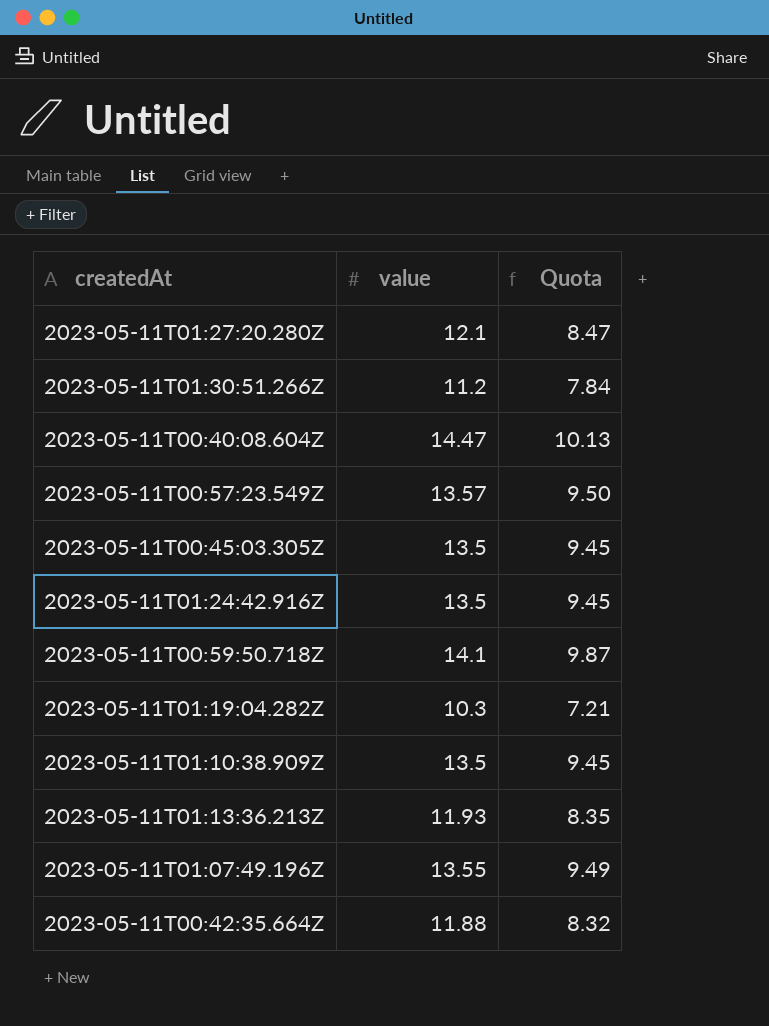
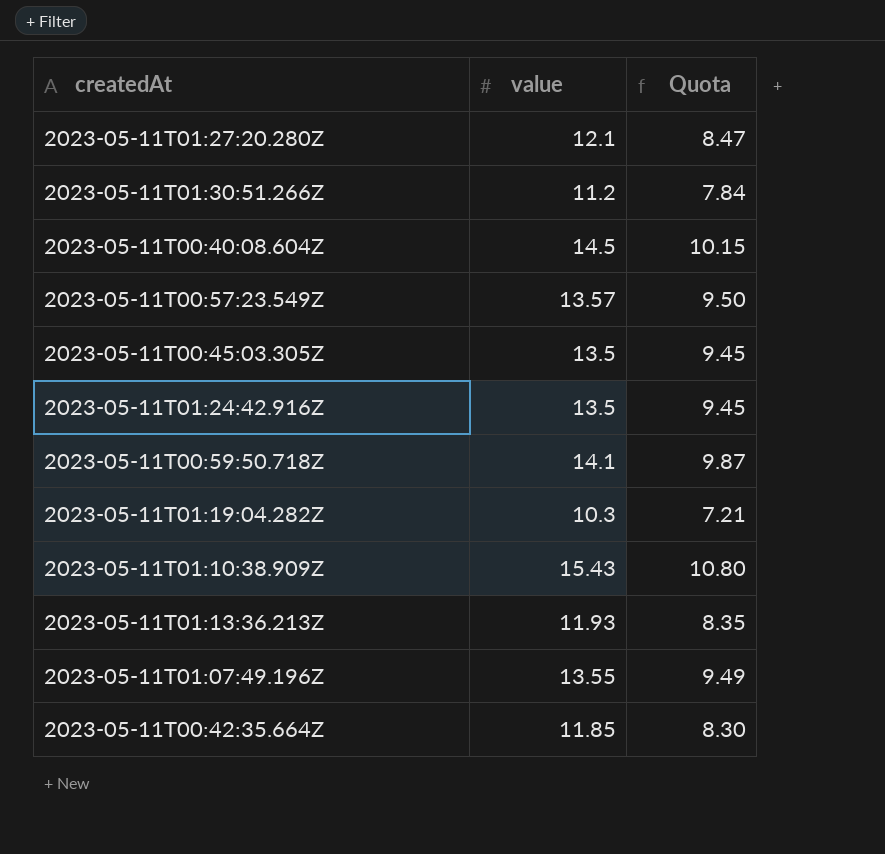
2023-05-11T00:40:08.604Z | value: 14.47 -> 14.5
2023-05-11T00:40:08.604Z | Quota: 10.13 -> 10.15
2023-05-11T01:10:38.909Z | value: 13.5 -> 15.43
2023-05-11T01:10:38.909Z | Quota: 9.45 -> 10.80
2023-05-11T00:42:35.664Z | value: 11.88 -> 11.85
2023-05-11T00:42:35.664Z | Quota: 8.32 -> 8.30

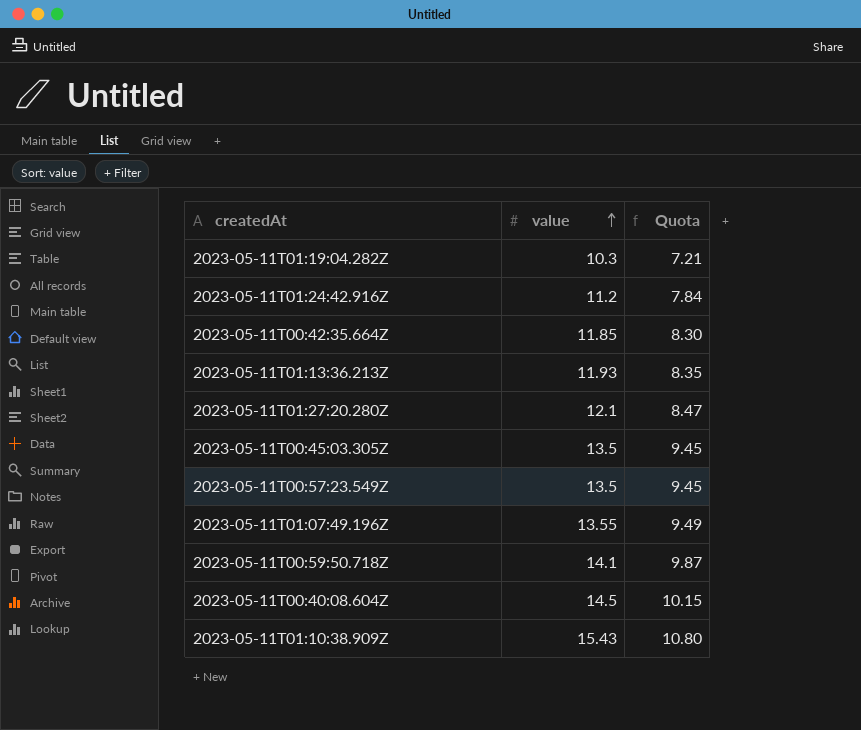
row order: none -> value ascending
row 2023-05-11T01:30:51.266Z: 11.2 | 7.84 -> none
2023-05-11T01:24:42.916Z | value: 13.5 -> 11.2
2023-05-11T01:24:42.916Z | Quota: 9.45 -> 7.84
2023-05-11T00:57:23.549Z | value: 13.57 -> 13.5
2023-05-11T00:57:23.549Z | Quota: 9.50 -> 9.45

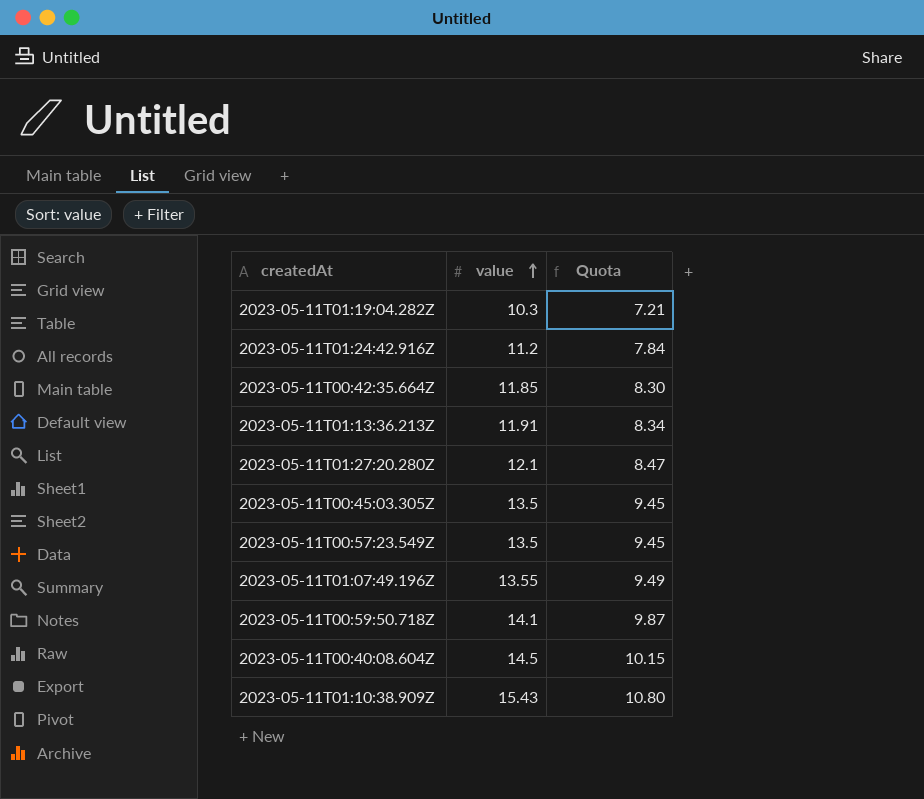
2023-05-11T01:13:36.213Z | value: 11.93 -> 11.91
2023-05-11T01:13:36.213Z | Quota: 8.35 -> 8.34

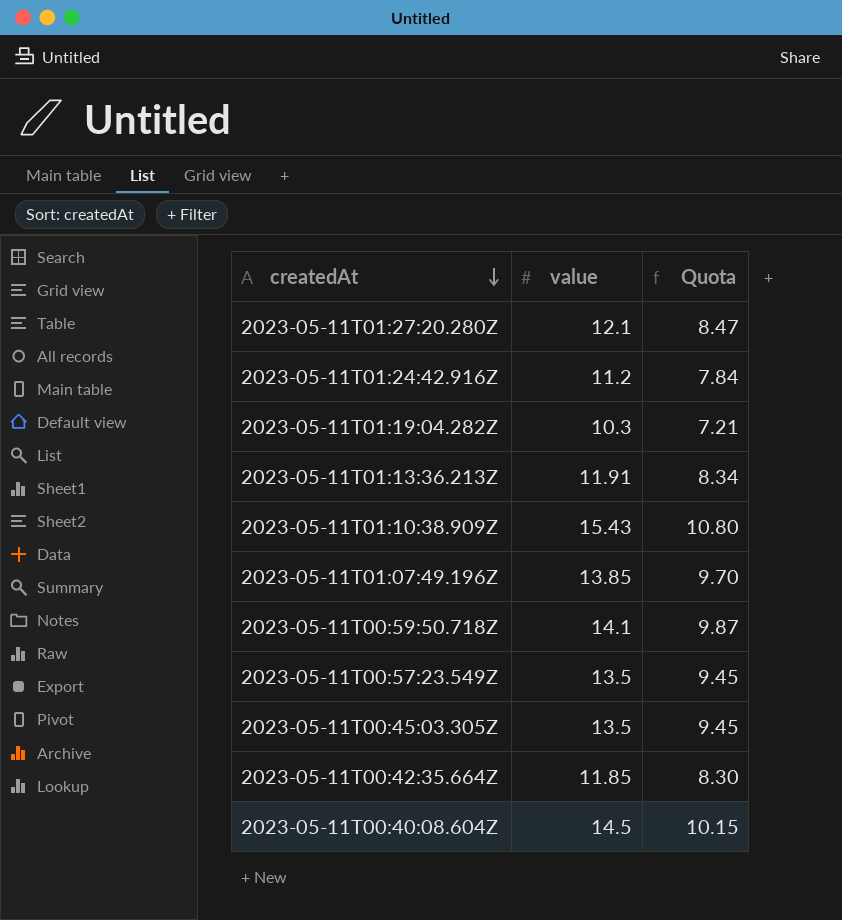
row order: value ascending -> createdAt descending
2023-05-11T01:07:49.196Z | value: 13.55 -> 13.85
2023-05-11T01:07:49.196Z | Quota: 9.49 -> 9.70

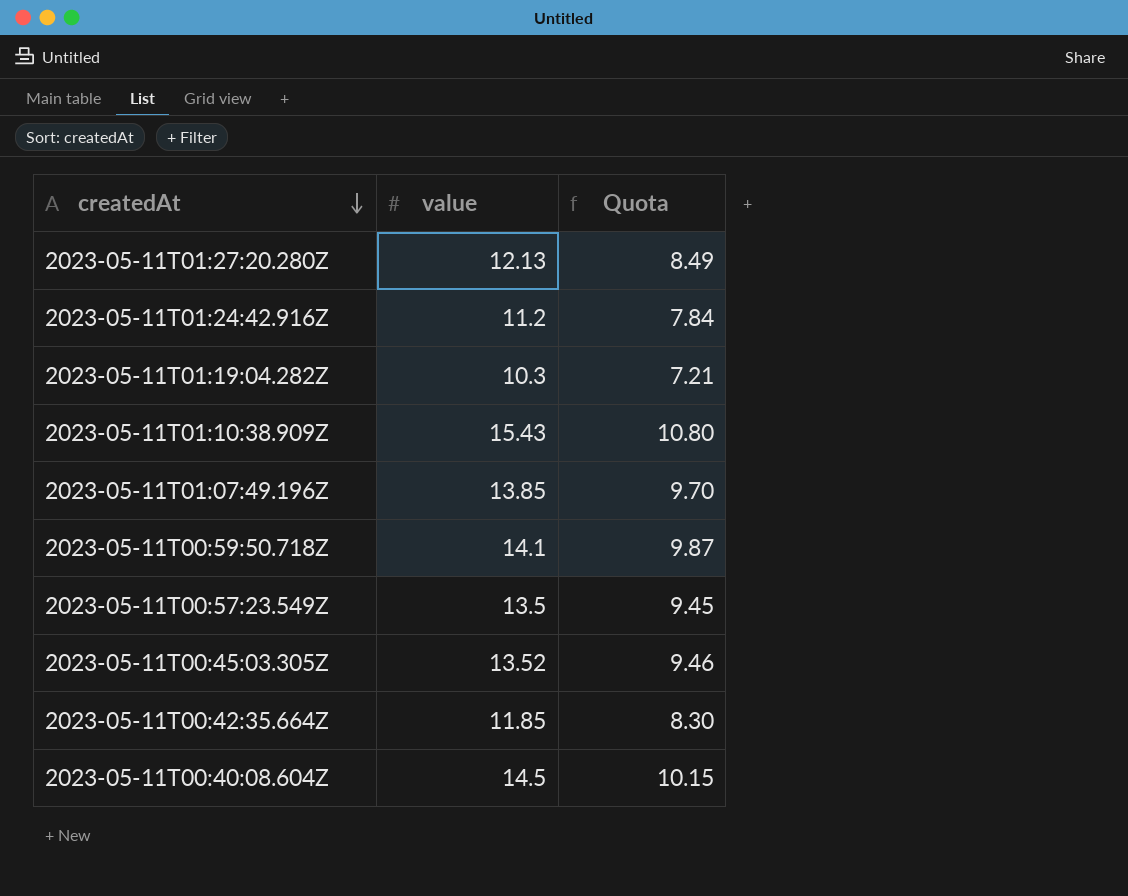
row 2023-05-11T01:13:36.213Z: 11.91 | 8.34 -> none
2023-05-11T01:27:20.280Z | value: 12.1 -> 12.13
2023-05-11T01:27:20.280Z | Quota: 8.47 -> 8.49
2023-05-11T00:45:03.305Z | value: 13.5 -> 13.52
2023-05-11T00:45:03.305Z | Quota: 9.45 -> 9.46

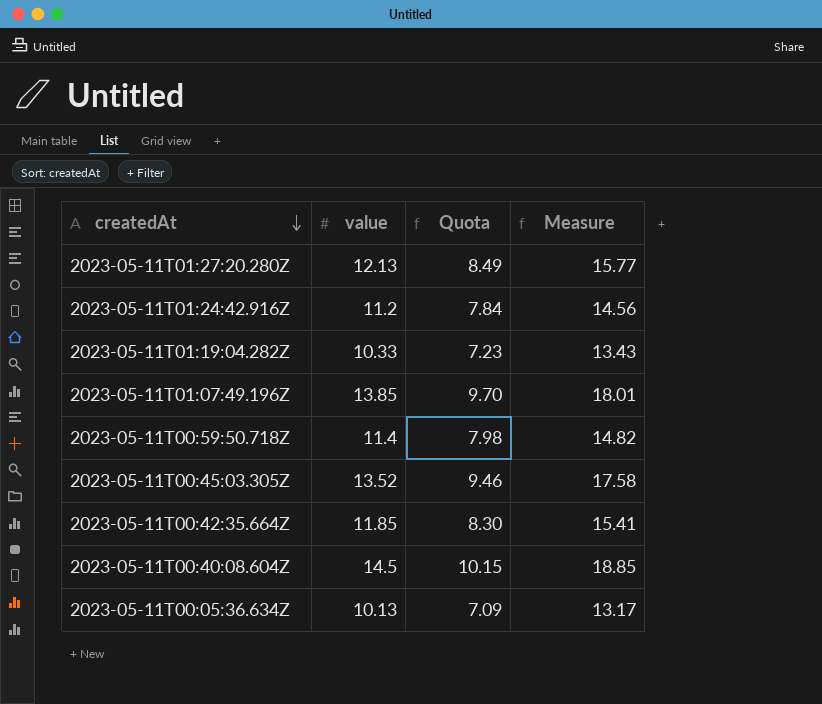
column Measure | formula: none -> [value] * 1.3
row 2023-05-11T01:10:38.909Z: 15.43 | 10.80 -> none
row 2023-05-11T00:57:23.549Z: 13.5 | 9.45 -> none
2023-05-11T01:19:04.282Z | value: 10.3 -> 10.33
2023-05-11T01:19:04.282Z | Quota: 7.21 -> 7.23
2023-05-11T00:59:50.718Z | value: 14.1 -> 11.4
2023-05-11T00:59:50.718Z | Quota: 9.87 -> 7.98
row 2023-05-11T00:05:36.634Z: none -> 10.13 | 7.09 | 13.17

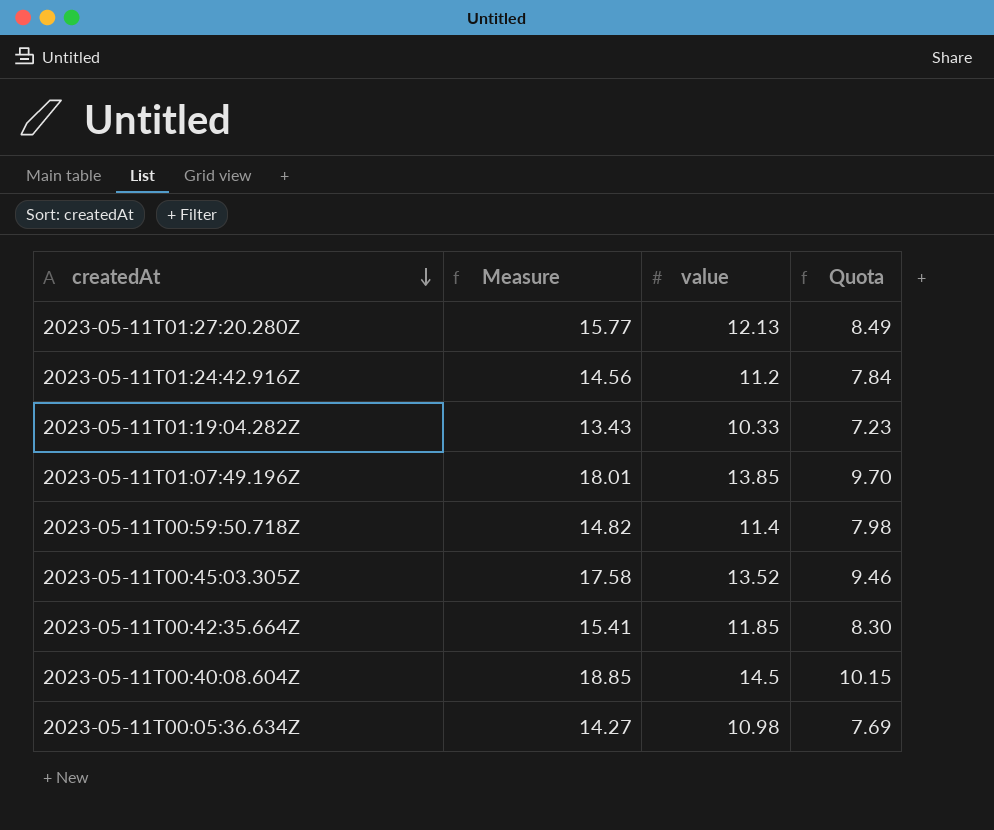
column Measure | position: 4 -> 2
2023-05-11T00:05:36.634Z | Measure: 13.17 -> 14.27
2023-05-11T00:05:36.634Z | value: 10.13 -> 10.98
2023-05-11T00:05:36.634Z | Quota: 7.09 -> 7.69

